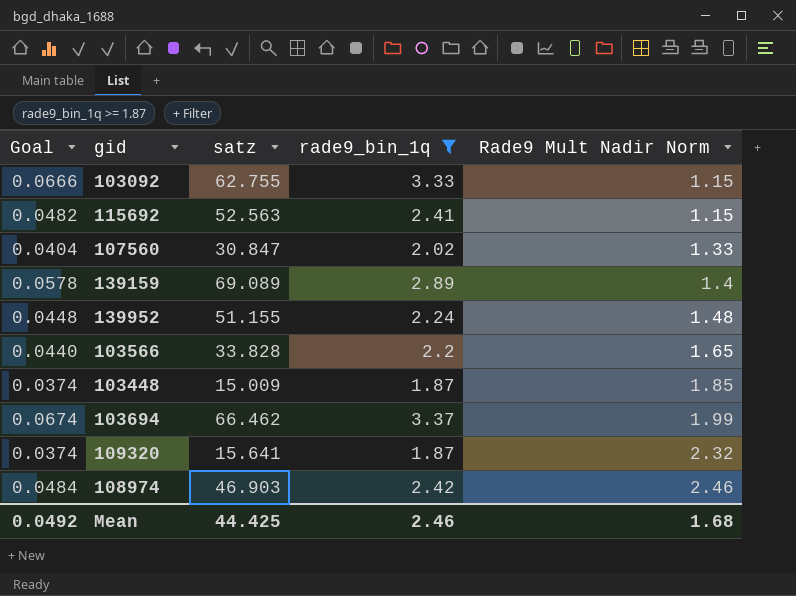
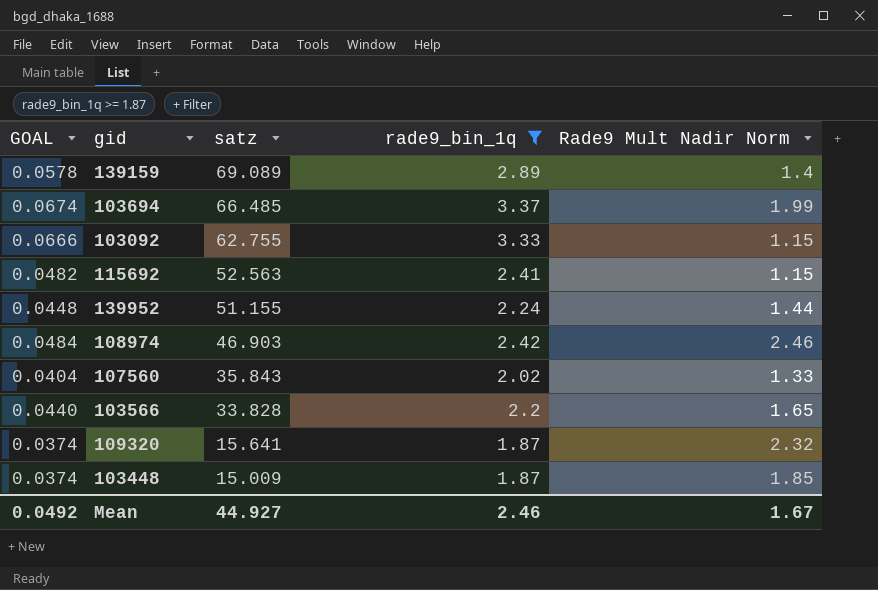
row order: Rade9 Mult Nadir Norm ascending -> satz descending
column name: Goal -> GOAL
103694 | satz: 66.462 -> 66.485
139952 | Rade9 Mult Nadir Norm: 1.48 -> 1.44
107560 | satz: 30.847 -> 35.843
Mean | satz: 44.425 -> 44.927
Mean | Rade9 Mult Nadir Norm: 1.68 -> 1.67

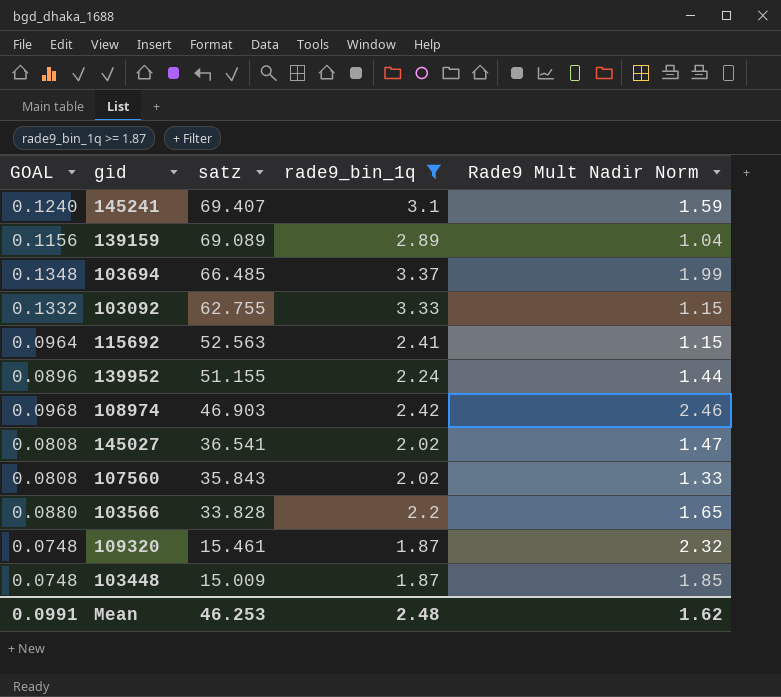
column GOAL | formula: [rade9_bin_1q] * 0.02 -> [rade9_bin_1q] * 0.04
row 145241: none -> 0.1240 | 69.407 | 3.1 | 1.59
139159 | Rade9 Mult Nadir Norm: 1.4 -> 1.04
row 145027: none -> 0.0808 | 36.541 | 2.02 | 1.47
109320 | satz: 15.641 -> 15.461
Mean | GOAL: 0.0492 -> 0.0991
Mean | satz: 44.927 -> 46.253
Mean | rade9_bin_1q: 2.46 -> 2.48
Mean | Rade9 Mult Nadir Norm: 1.67 -> 1.62

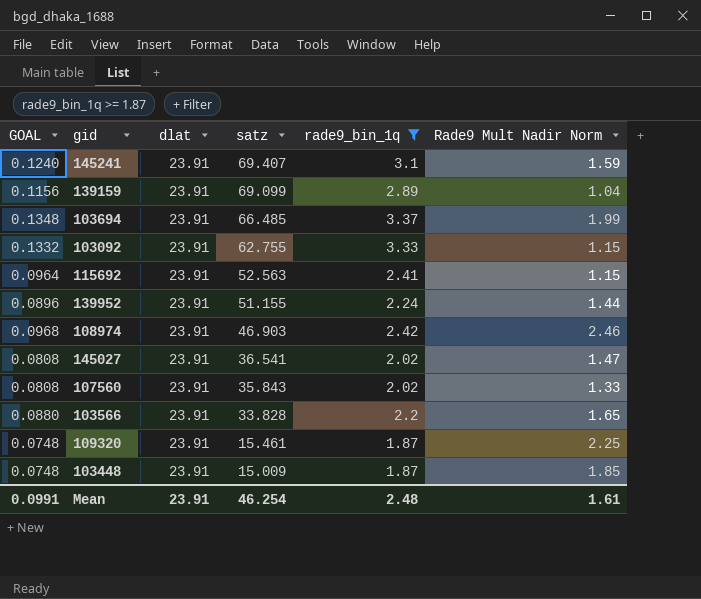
column dlat | position: none -> 3
139159 | satz: 69.089 -> 69.099
109320 | Rade9 Mult Nadir Norm: 2.32 -> 2.25
Mean | satz: 46.253 -> 46.254
Mean | Rade9 Mult Nadir Norm: 1.62 -> 1.61

